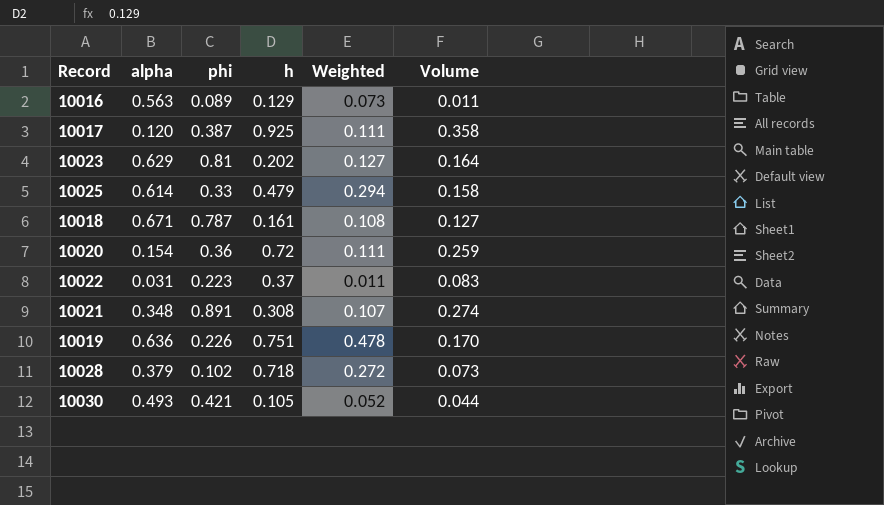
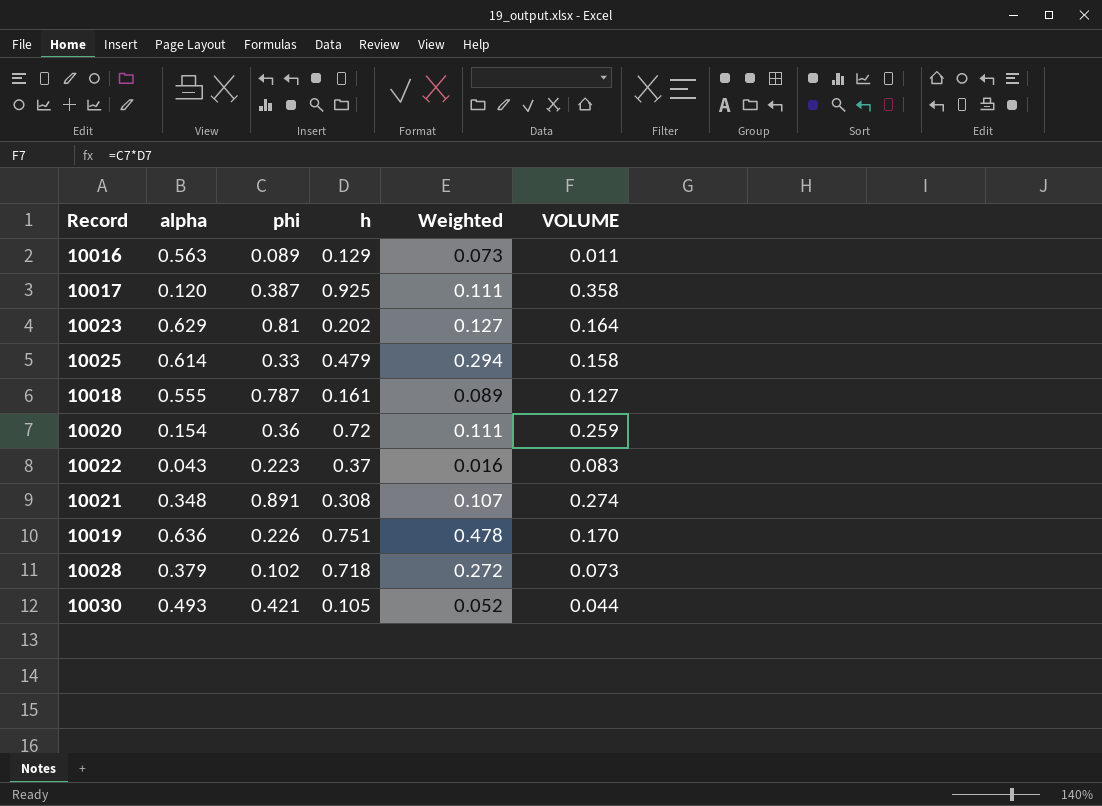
column name: Volume -> VOLUME
10018 | alpha: 0.671 -> 0.555
10018 | Weighted: 0.108 -> 0.089
10022 | alpha: 0.031 -> 0.043
10022 | Weighted: 0.011 -> 0.016

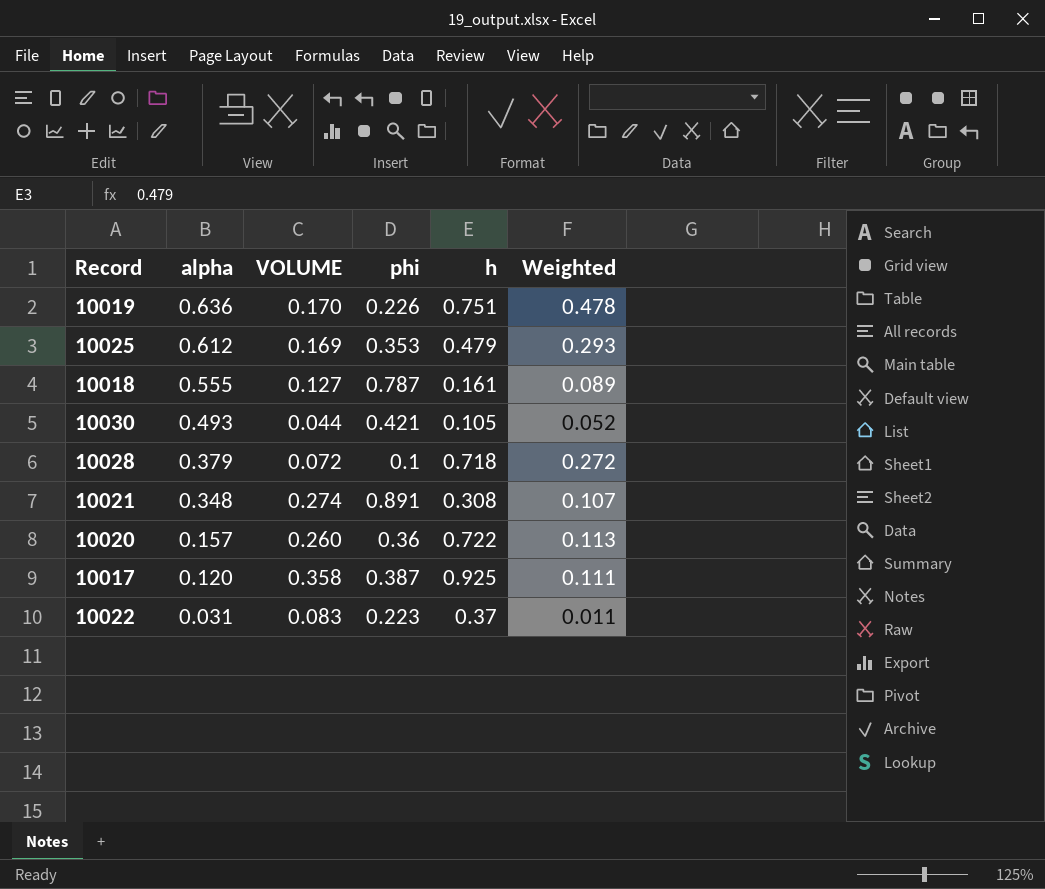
row order: none -> alpha descending
column VOLUME | position: 6 -> 3
row 10016: 0.563 | 0.089 | 0.129 | 0.073 | 0.011 -> none
row 10023: 0.629 | 0.81 | 0.202 | 0.127 | 0.164 -> none
10025 | alpha: 0.614 -> 0.612
10025 | VOLUME: 0.158 -> 0.169
10025 | phi: 0.33 -> 0.353
10025 | Weighted: 0.294 -> 0.293
10028 | VOLUME: 0.073 -> 0.072
10028 | phi: 0.102 -> 0.1
10020 | alpha: 0.154 -> 0.157
10020 | VOLUME: 0.259 -> 0.260
10020 | h: 0.72 -> 0.722
10020 | Weighted: 0.111 -> 0.113
10022 | alpha: 0.043 -> 0.031
10022 | Weighted: 0.016 -> 0.011

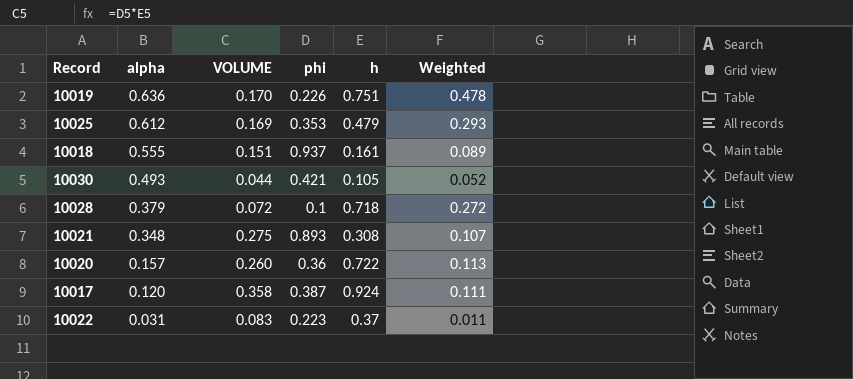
10018 | VOLUME: 0.127 -> 0.151
10018 | phi: 0.787 -> 0.937
10021 | VOLUME: 0.274 -> 0.275
10021 | phi: 0.891 -> 0.893
10017 | h: 0.925 -> 0.924

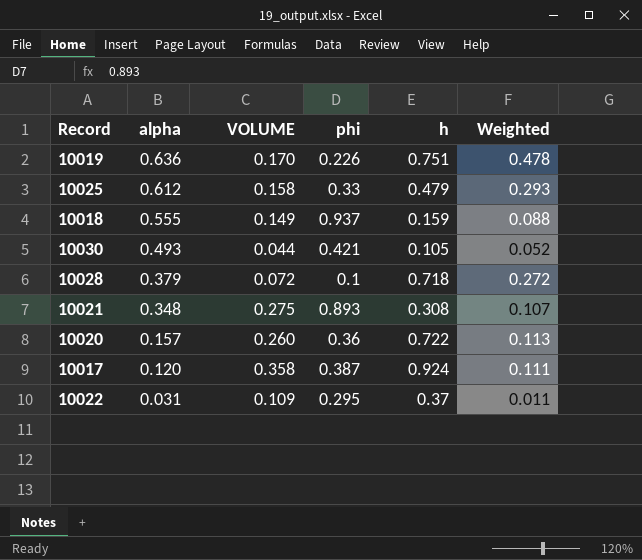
10025 | VOLUME: 0.169 -> 0.158
10025 | phi: 0.353 -> 0.33
10018 | VOLUME: 0.151 -> 0.149
10018 | h: 0.161 -> 0.159
10018 | Weighted: 0.089 -> 0.088
10022 | VOLUME: 0.083 -> 0.109
10022 | phi: 0.223 -> 0.295

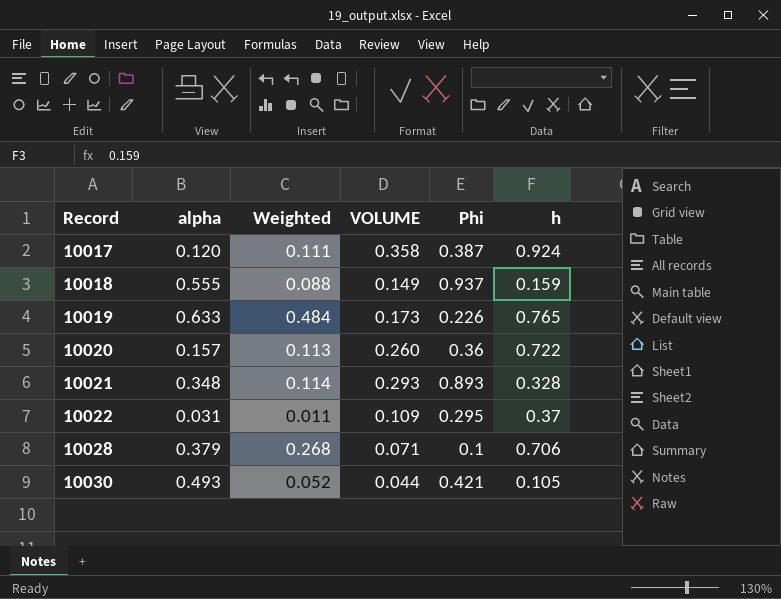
row order: alpha descending -> Record ascending
column Weighted | position: 6 -> 3
column name: phi -> Phi
row 10025: 0.612 | 0.158 | 0.33 | 0.479 | 0.293 -> none
10019 | alpha: 0.636 -> 0.633
10019 | Weighted: 0.478 -> 0.484
10019 | VOLUME: 0.170 -> 0.173
10019 | h: 0.751 -> 0.765
10021 | Weighted: 0.107 -> 0.114
10021 | VOLUME: 0.275 -> 0.293
10021 | h: 0.308 -> 0.328
10028 | Weighted: 0.272 -> 0.268
10028 | VOLUME: 0.072 -> 0.071
10028 | h: 0.718 -> 0.706

